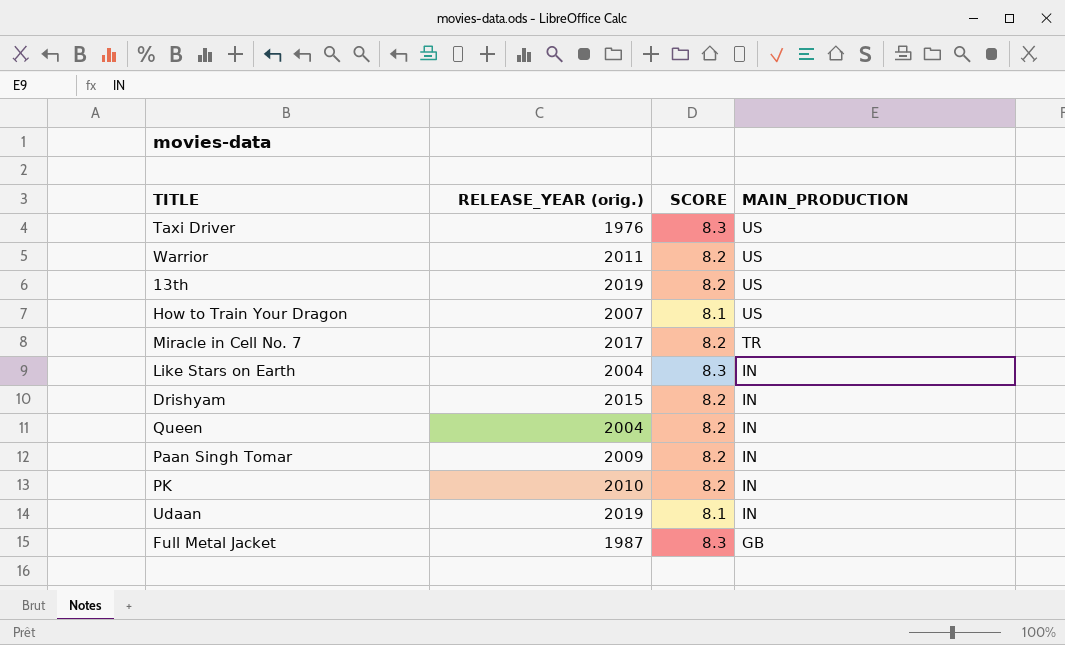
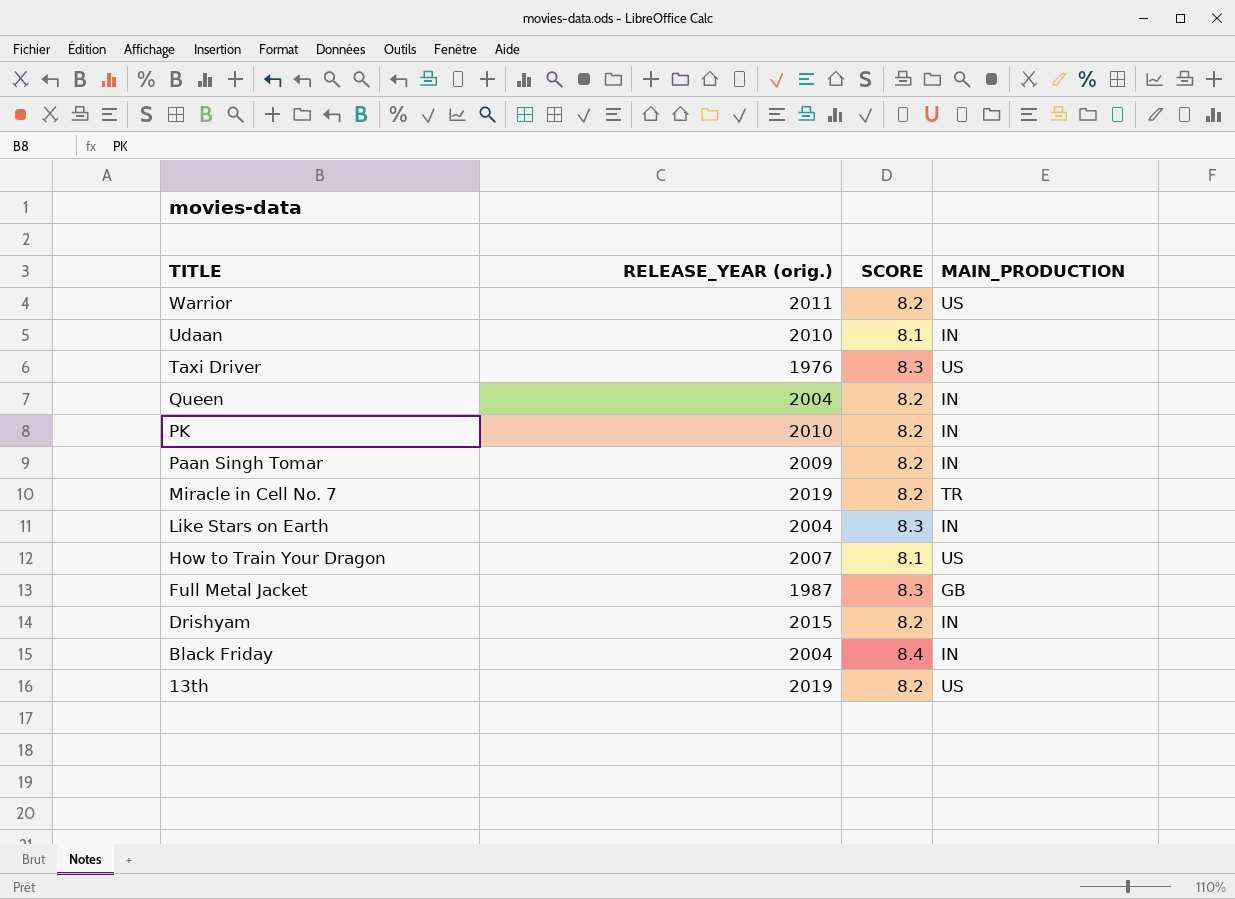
row order: MAIN_PRODUCTION descending -> TITLE descending
Udaan | RELEASE_YEAR (orig.): 2019 -> 2010
Miracle in Cell No. 7 | RELEASE_YEAR (orig.): 2017 -> 2019
row Black Friday: none -> 2004 | 8.4 | IN

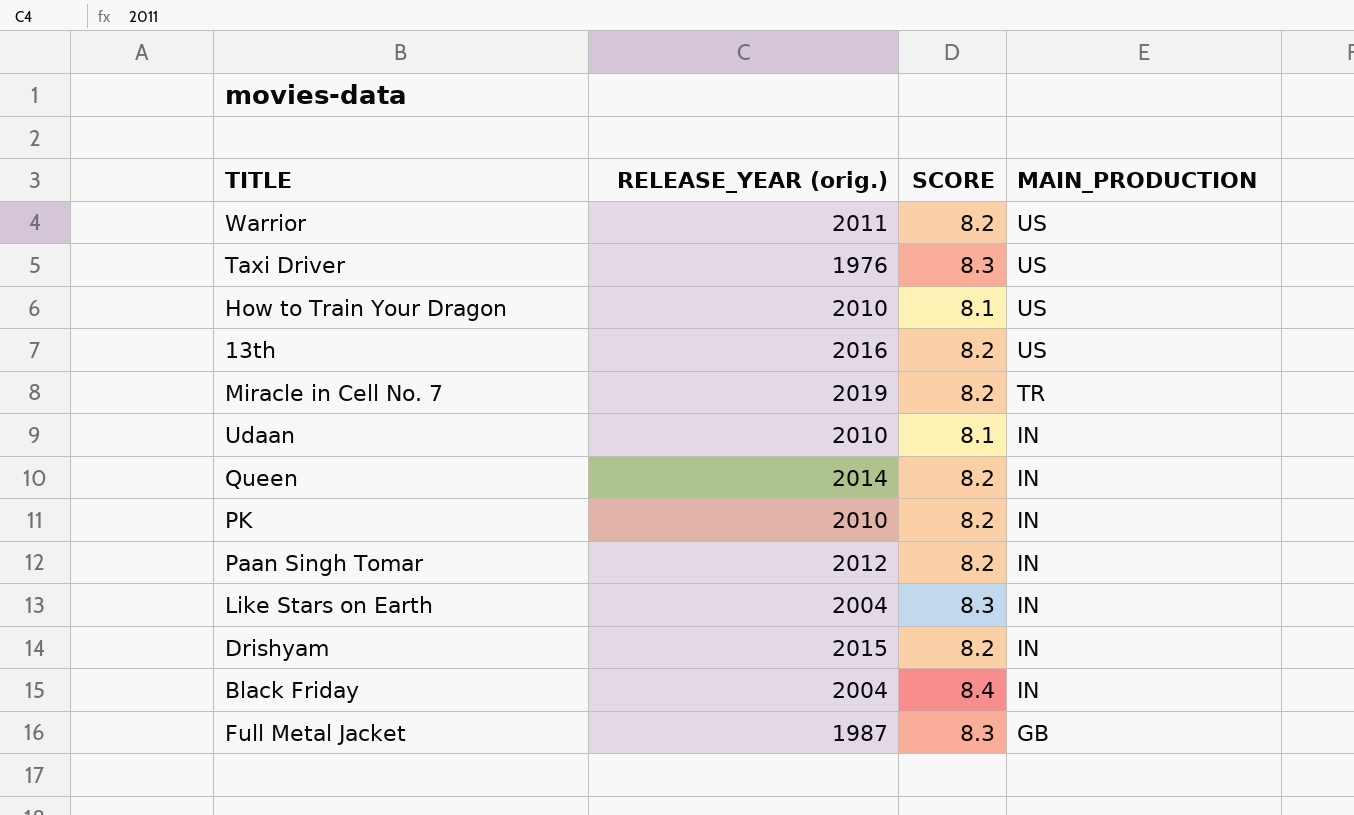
row order: TITLE descending -> MAIN_PRODUCTION descending
How to Train Your Dragon | RELEASE_YEAR (orig.): 2007 -> 2010
13th | RELEASE_YEAR (orig.): 2019 -> 2016
Queen | RELEASE_YEAR (orig.): 2004 -> 2014
Paan Singh Tomar | RELEASE_YEAR (orig.): 2009 -> 2012

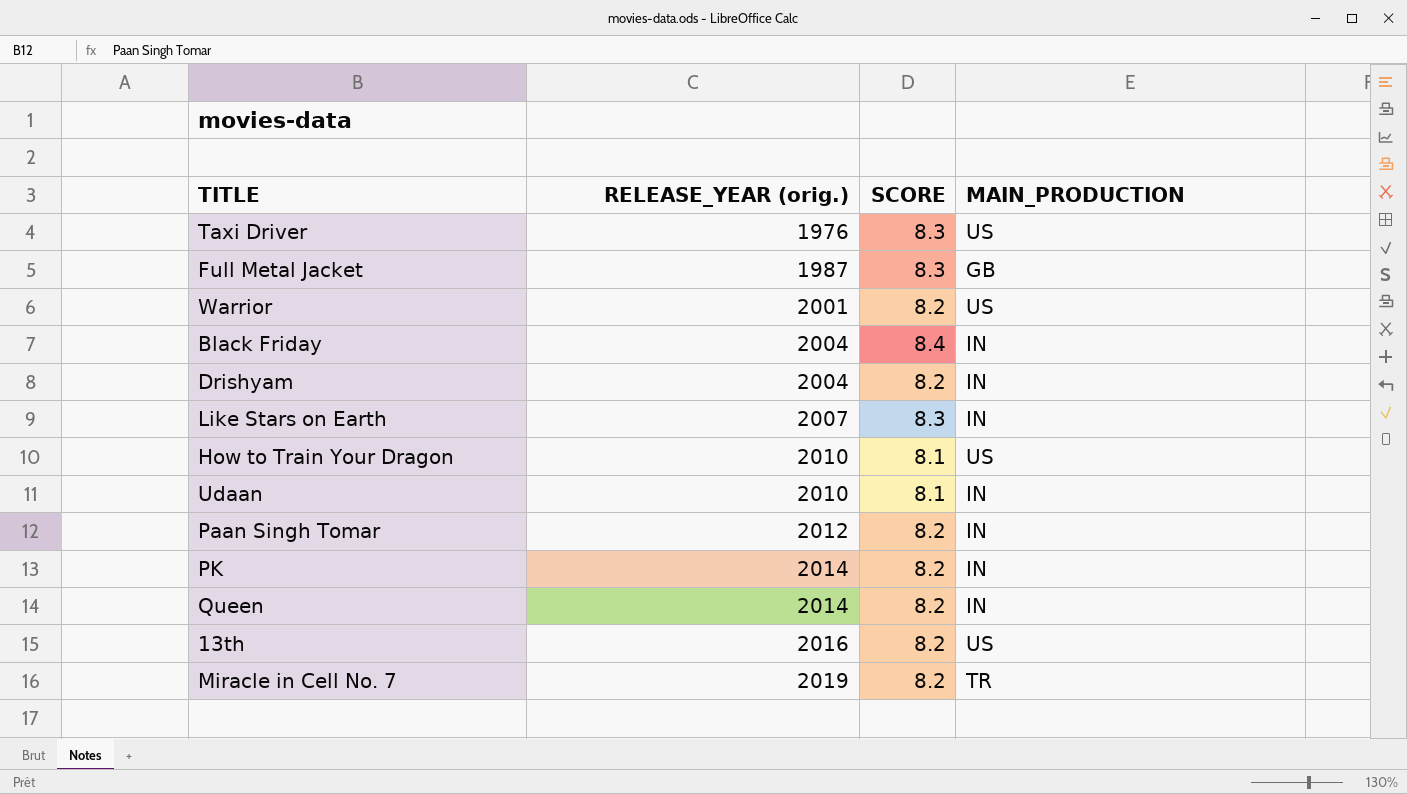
row order: MAIN_PRODUCTION descending -> RELEASE_YEAR (orig.) ascending
Warrior | RELEASE_YEAR (orig.): 2011 -> 2001
Drishyam | RELEASE_YEAR (orig.): 2015 -> 2004
Like Stars on Earth | RELEASE_YEAR (orig.): 2004 -> 2007
PK | RELEASE_YEAR (orig.): 2010 -> 2014

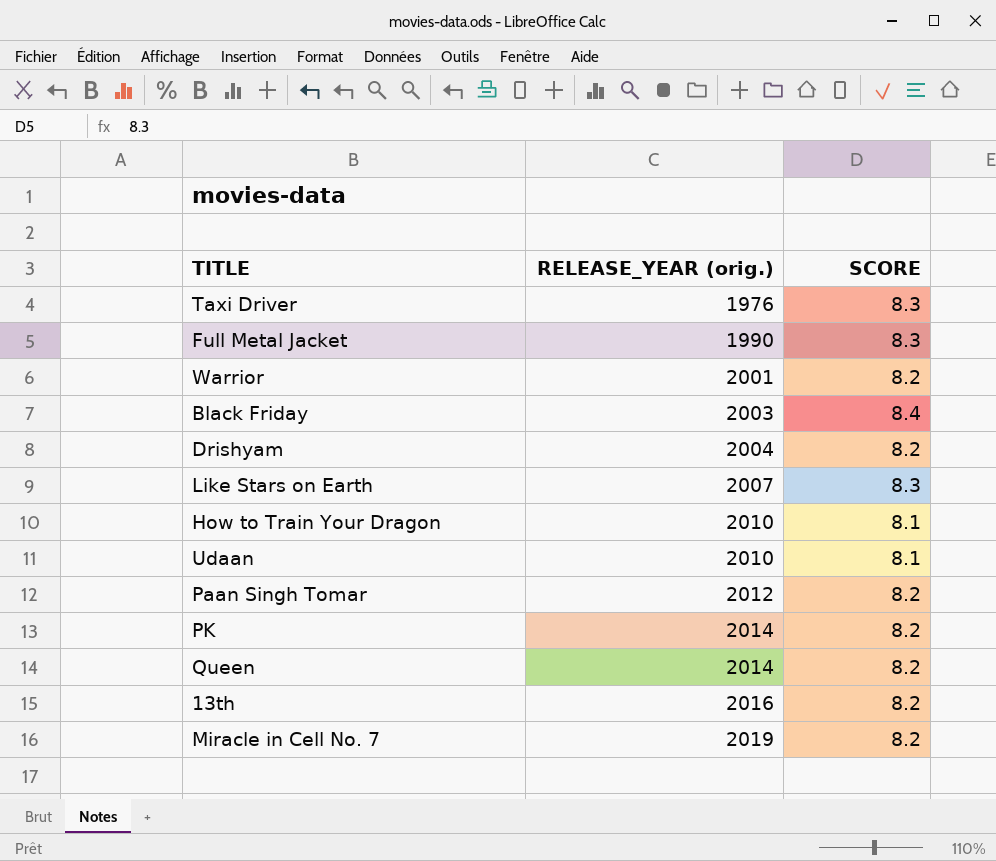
column MAIN_PRODUCTION | position: 4 -> none
Full Metal Jacket | RELEASE_YEAR (orig.): 1987 -> 1990
Black Friday | RELEASE_YEAR (orig.): 2004 -> 2003

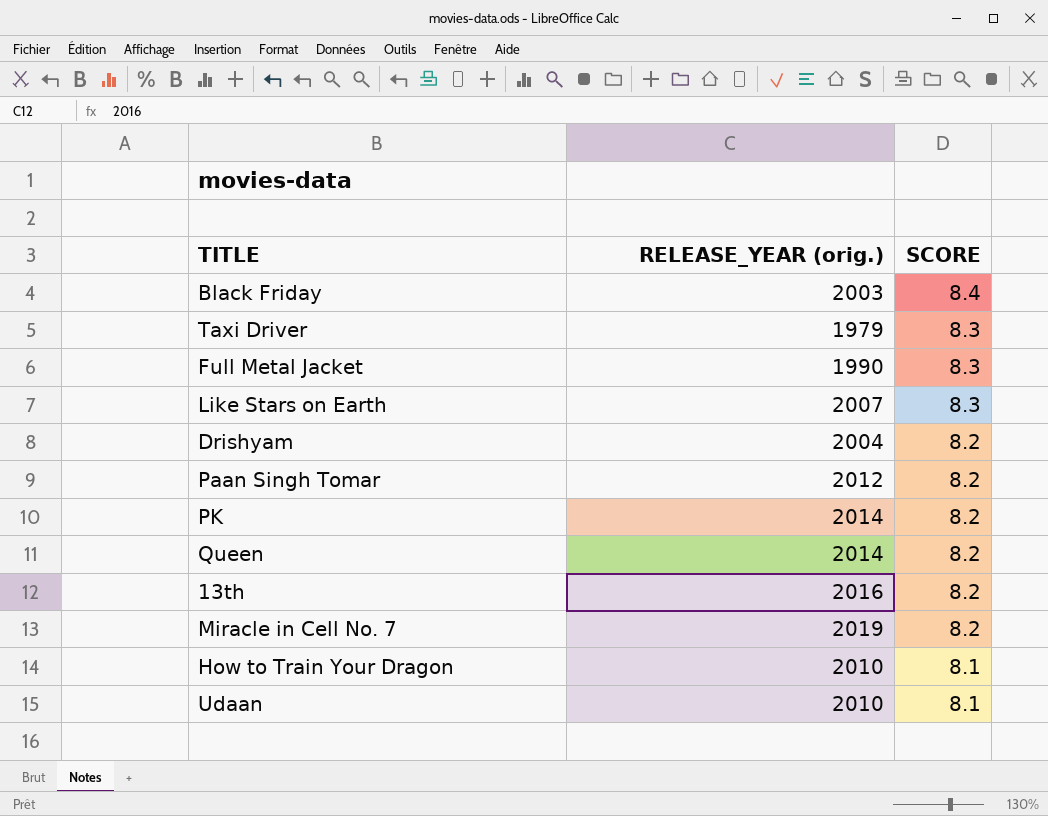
row order: RELEASE_YEAR (orig.) ascending -> SCORE descending
row Warrior: 2001 | 8.2 -> none
Taxi Driver | RELEASE_YEAR (orig.): 1976 -> 1979

